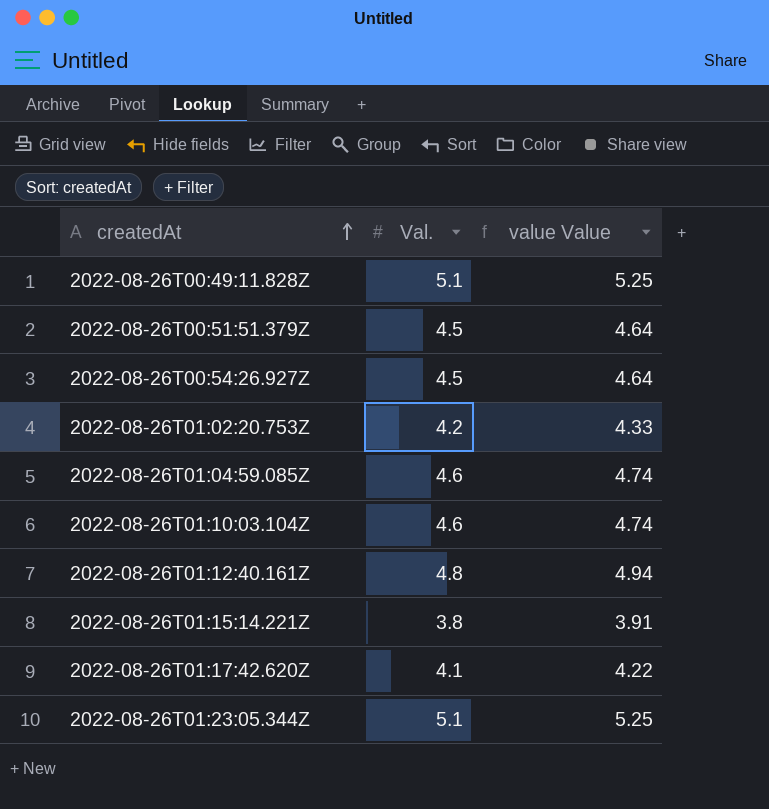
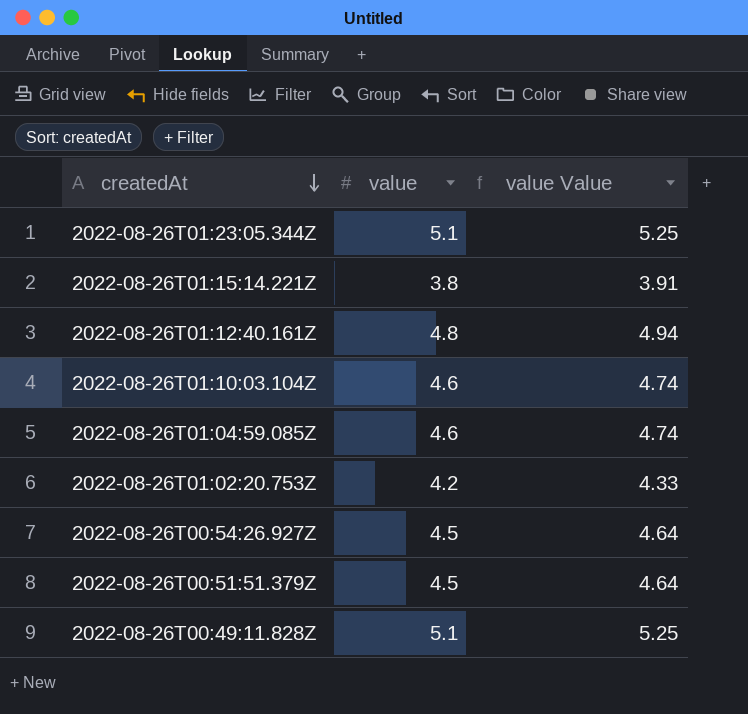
row order: createdAt ascending -> createdAt descending
column name: Val. -> value
row 2022-08-26T01:17:42.620Z: 4.1 | 4.22 -> none

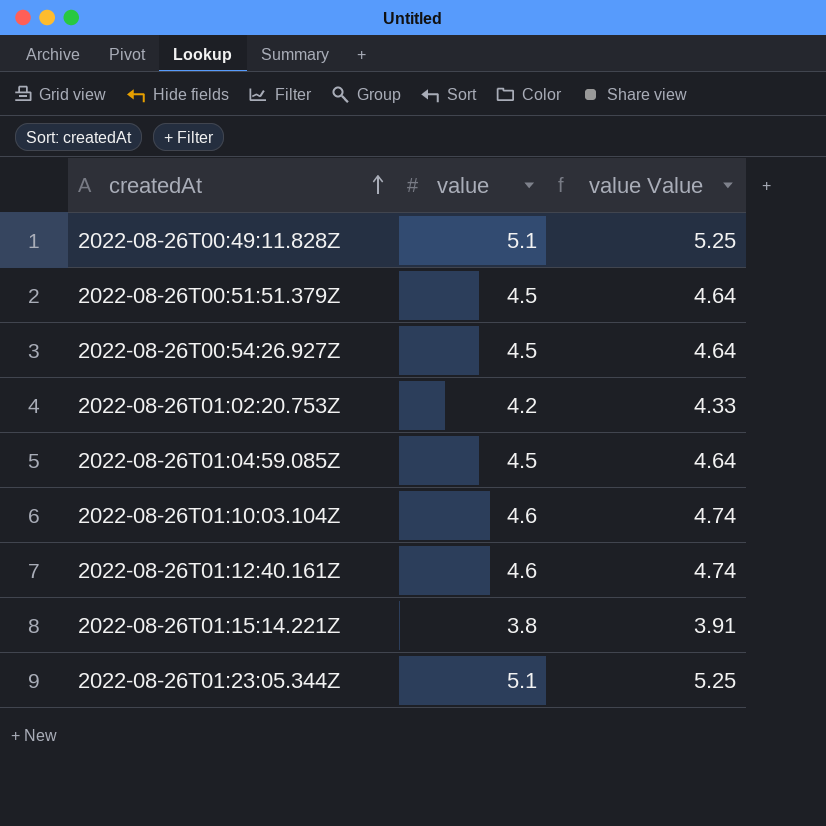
row order: createdAt descending -> createdAt ascending
2022-08-26T01:04:59.085Z | value: 4.6 -> 4.5
2022-08-26T01:04:59.085Z | value Value: 4.74 -> 4.64
2022-08-26T01:12:40.161Z | value: 4.8 -> 4.6
2022-08-26T01:12:40.161Z | value Value: 4.94 -> 4.74

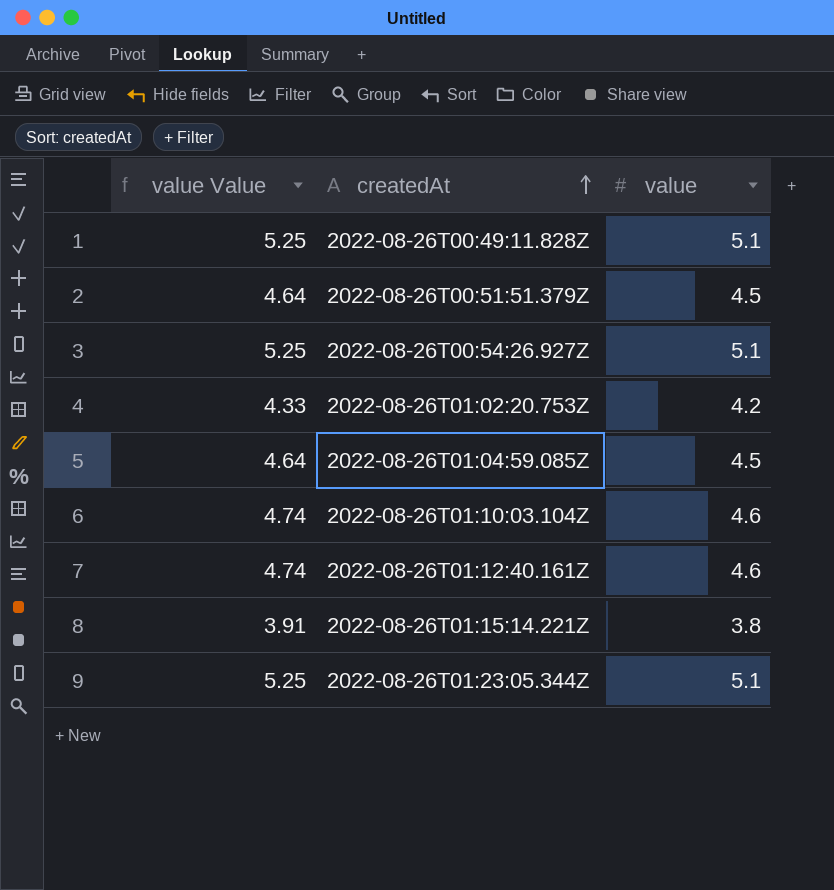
column value Value | position: 3 -> 1
2022-08-26T00:54:26.927Z | value Value: 4.64 -> 5.25
2022-08-26T00:54:26.927Z | value: 4.5 -> 5.1

